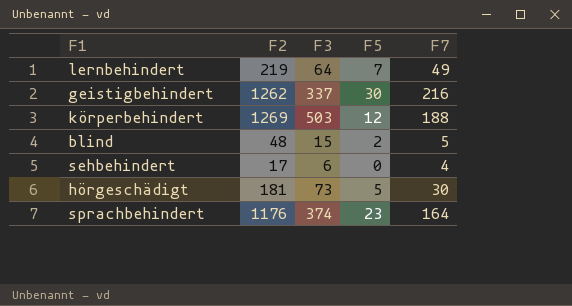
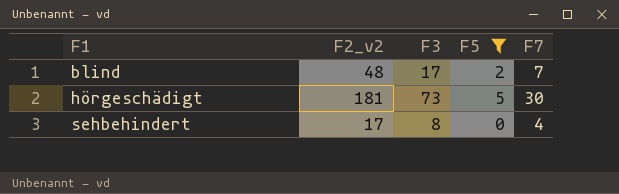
filter: none -> F5 <= 5
row order: none -> F1 ascending
column name: F2 -> F2_v2
blind | F3: 15 -> 17
blind | F7: 5 -> 7
sehbehindert | F3: 6 -> 8

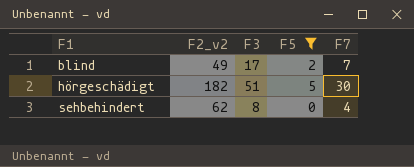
blind | F2_v2: 48 -> 49
hörgeschädigt | F2_v2: 181 -> 182
hörgeschädigt | F3: 73 -> 51
sehbehindert | F2_v2: 17 -> 62

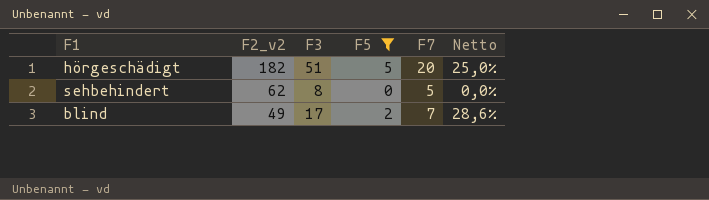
row order: F1 ascending -> F2_v2 descending
column Netto | formula: none -> [F5] / [F7]
hörgeschädigt | F7: 30 -> 20
sehbehindert | F7: 4 -> 5

